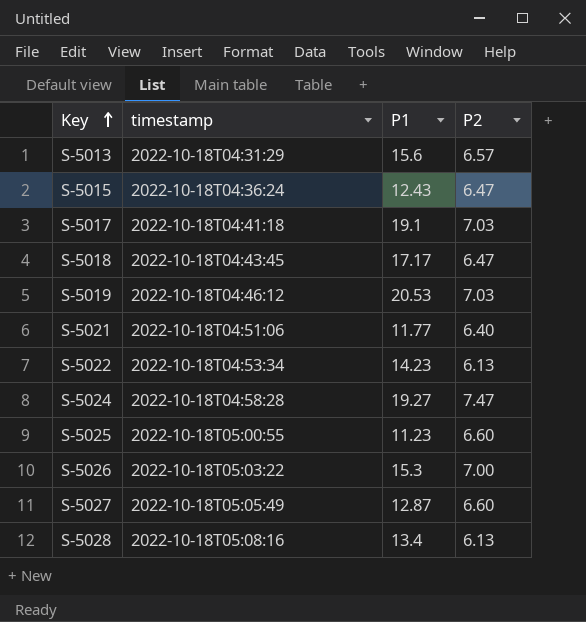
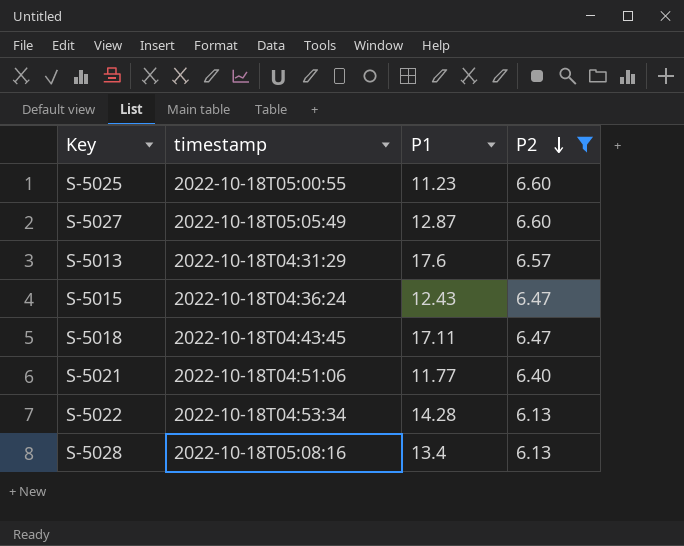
filter: none -> P2 <= 6.60
row order: Key ascending -> P2 descending
S-5013 | P1: 15.6 -> 17.6
S-5018 | P1: 17.17 -> 17.11
S-5022 | P1: 14.23 -> 14.28

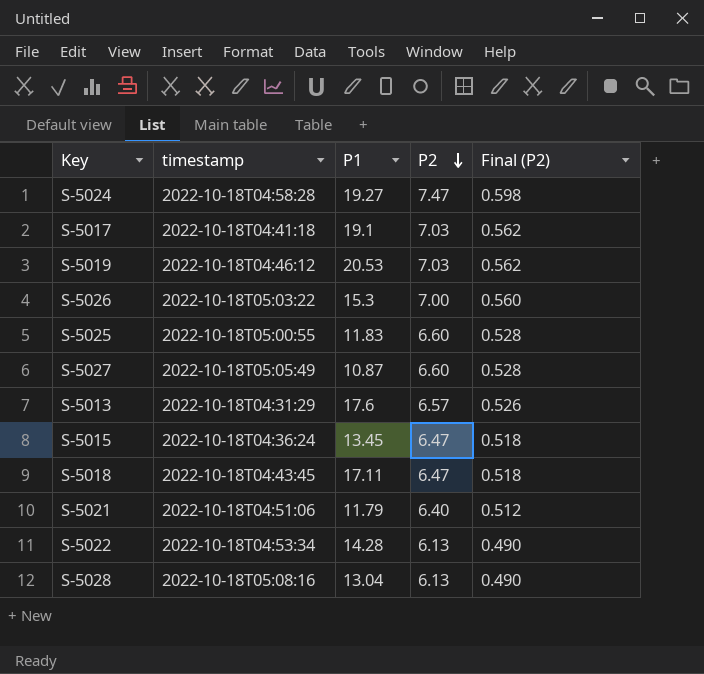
filter: P2 <= 6.60 -> none
column Final (P2) | formula: none -> [P2] * 0.08
S-5025 | P1: 11.23 -> 11.83
S-5027 | P1: 12.87 -> 10.87
S-5015 | P1: 12.43 -> 13.45
S-5021 | P1: 11.77 -> 11.79
S-5028 | P1: 13.4 -> 13.04

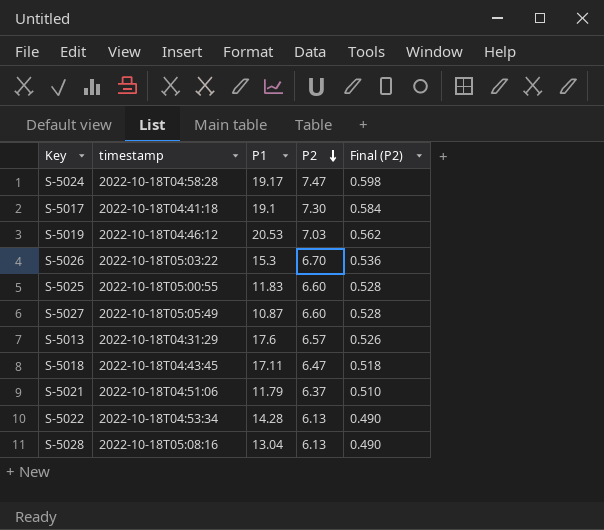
row S-5015: 2022-10-18T04:36:24 | 13.45 | 6.47 | 0.518 -> none
S-5024 | P1: 19.27 -> 19.17
S-5017 | P2: 7.03 -> 7.30
S-5017 | Final (P2): 0.562 -> 0.584
S-5026 | P2: 7.00 -> 6.70
S-5026 | Final (P2): 0.560 -> 0.536
S-5021 | P2: 6.40 -> 6.37
S-5021 | Final (P2): 0.512 -> 0.510

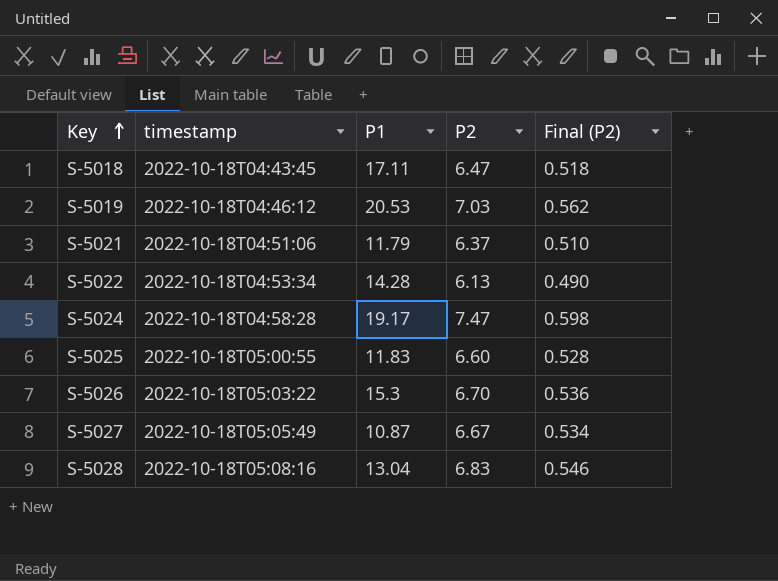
row order: P2 descending -> Key ascending
row S-5017: 2022-10-18T04:41:18 | 19.1 | 7.30 | 0.584 -> none
row S-5013: 2022-10-18T04:31:29 | 17.6 | 6.57 | 0.526 -> none
S-5027 | P2: 6.60 -> 6.67
S-5027 | Final (P2): 0.528 -> 0.534
S-5028 | P2: 6.13 -> 6.83
S-5028 | Final (P2): 0.490 -> 0.546

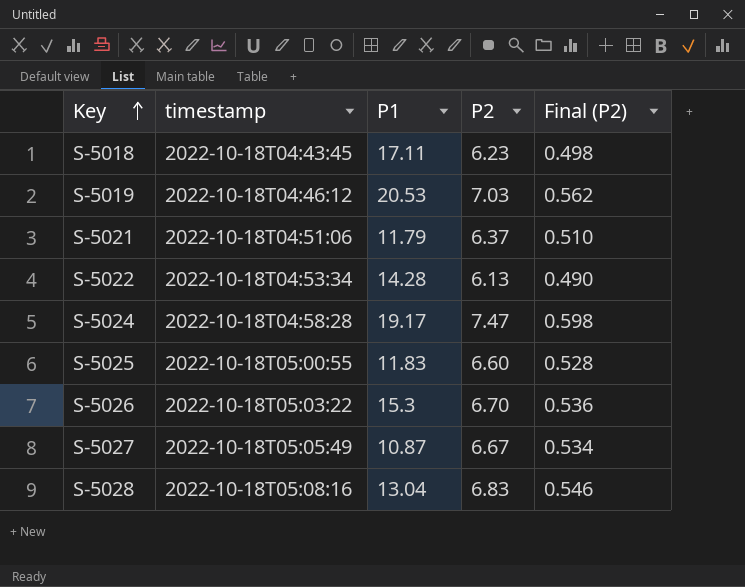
S-5018 | P2: 6.47 -> 6.23
S-5018 | Final (P2): 0.518 -> 0.498

